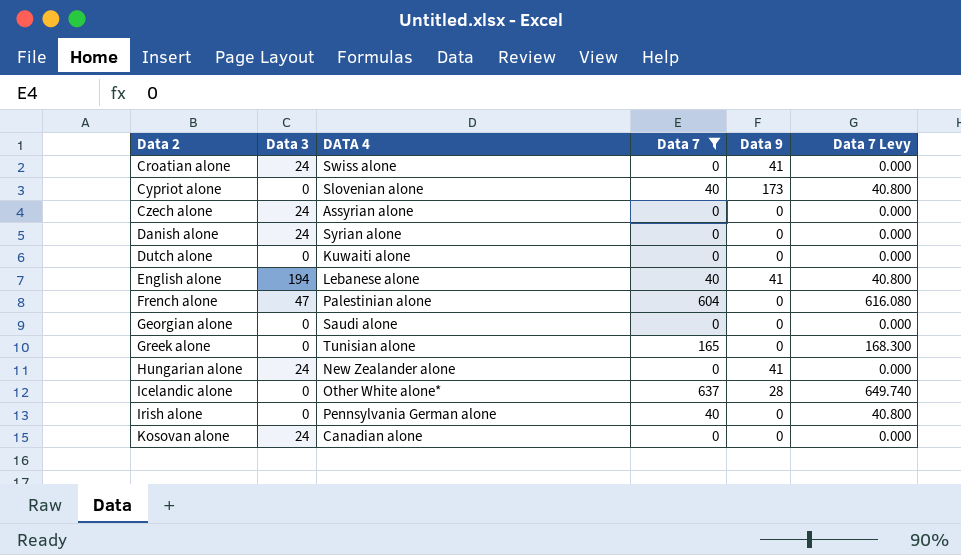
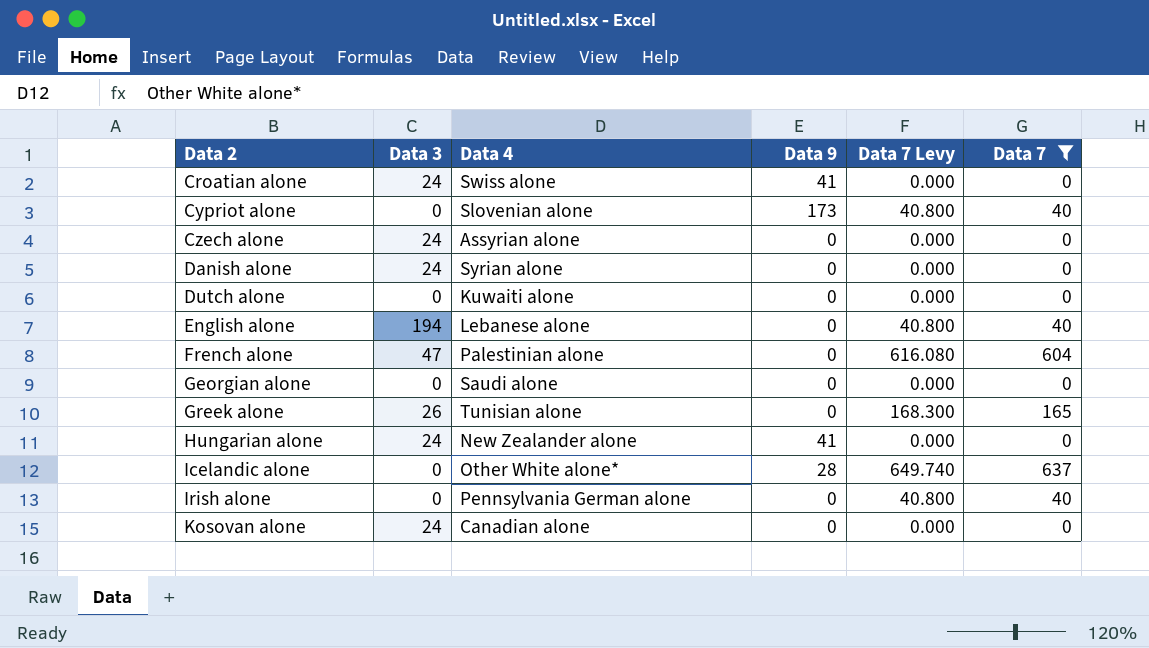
column name: DATA 4 -> Data 4
column Data 7 | position: 4 -> 6
English alone | Data 9: 41 -> 0
Greek alone | Data 3: 0 -> 26

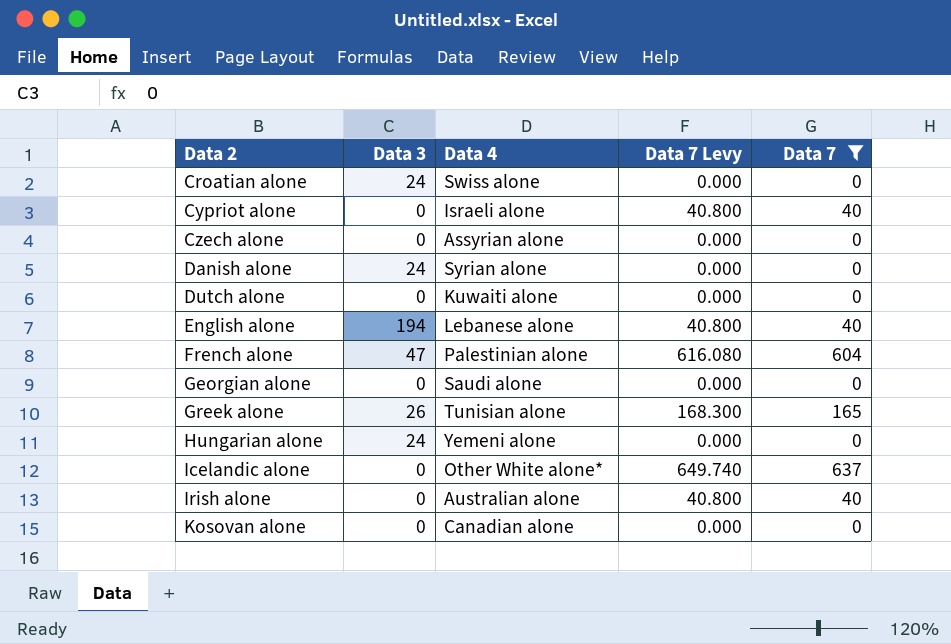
column Data 9 | position: 4 -> none
Cypriot alone | Data 4: Slovenian alone -> Israeli alone
Czech alone | Data 3: 24 -> 0
Hungarian alone | Data 4: New Zealander alone -> Yemeni alone
Irish alone | Data 4: Pennsylvania German alone -> Australian alone
Kosovan alone | Data 3: 24 -> 0

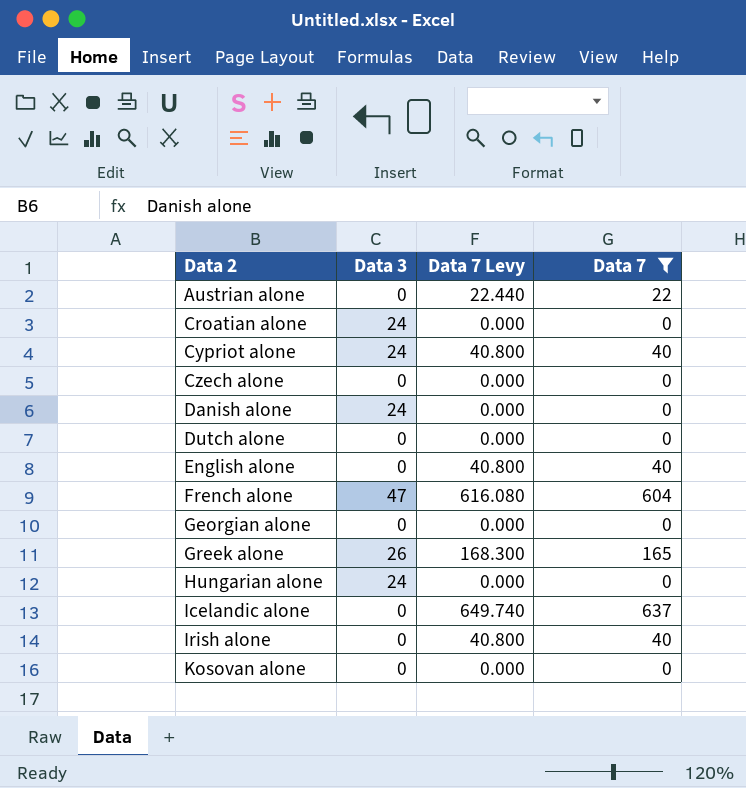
column Data 4 | position: 3 -> none
row Austrian alone: none -> 0 | 22.440 | 22
Cypriot alone | Data 3: 0 -> 24
English alone | Data 3: 194 -> 0

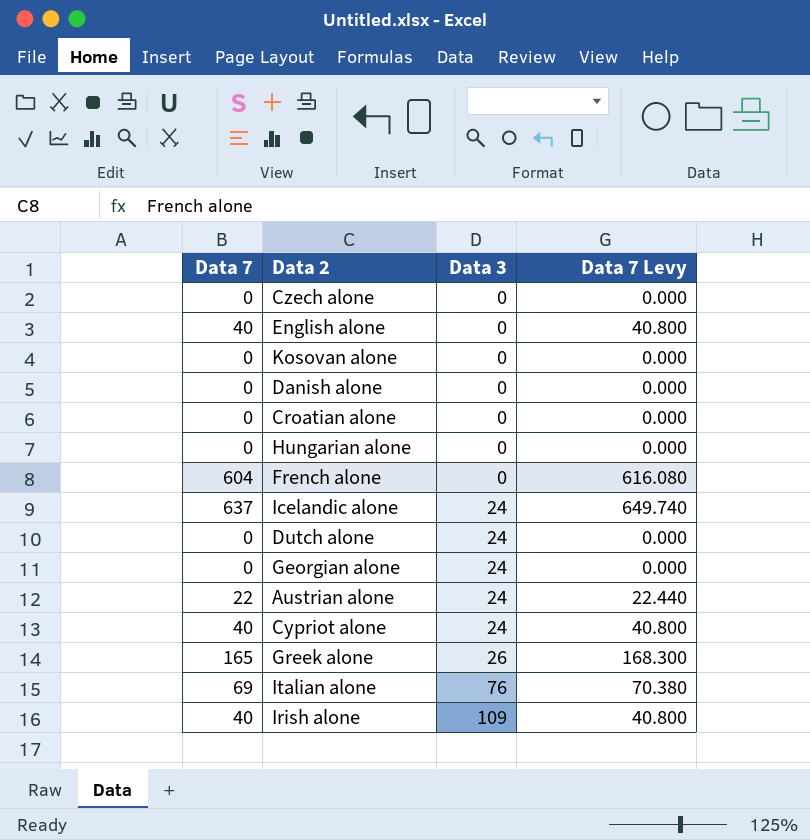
filter: Data 7 != 69 -> none
row order: Data 2 ascending -> Data 3 ascending
column Data 7 | position: 4 -> 1
Danish alone | Data 3: 24 -> 0
Croatian alone | Data 3: 24 -> 0
Hungarian alone | Data 3: 24 -> 0
French alone | Data 3: 47 -> 0
Icelandic alone | Data 3: 0 -> 24
Dutch alone | Data 3: 0 -> 24
Georgian alone | Data 3: 0 -> 24
Austrian alone | Data 3: 0 -> 24
Irish alone | Data 3: 0 -> 109

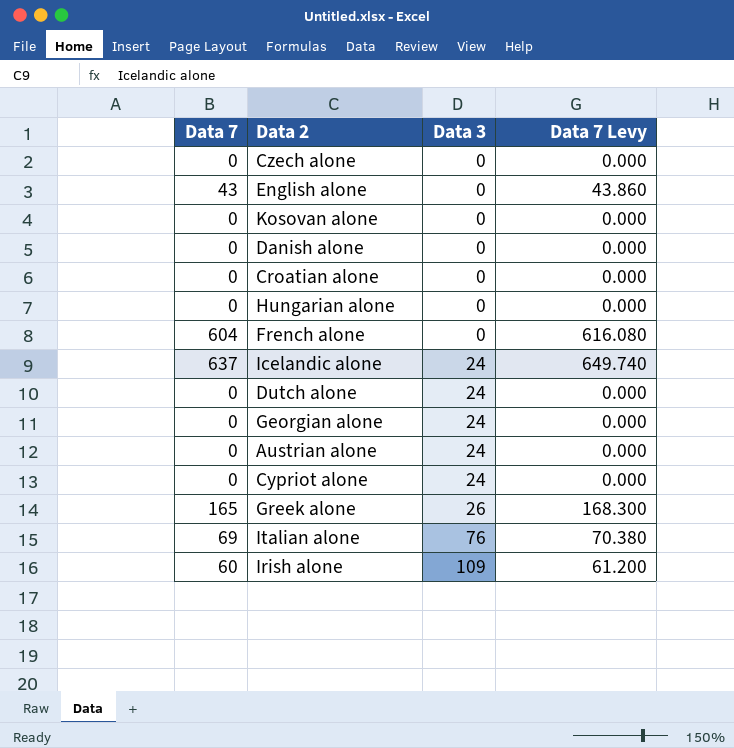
English alone | Data 7: 40 -> 43
English alone | Data 7 Levy: 40.800 -> 43.860
Austrian alone | Data 7: 22 -> 0
Austrian alone | Data 7 Levy: 22.440 -> 0.000
Cypriot alone | Data 7: 40 -> 0
Cypriot alone | Data 7 Levy: 40.800 -> 0.000
Irish alone | Data 7: 40 -> 60
Irish alone | Data 7 Levy: 40.800 -> 61.200

